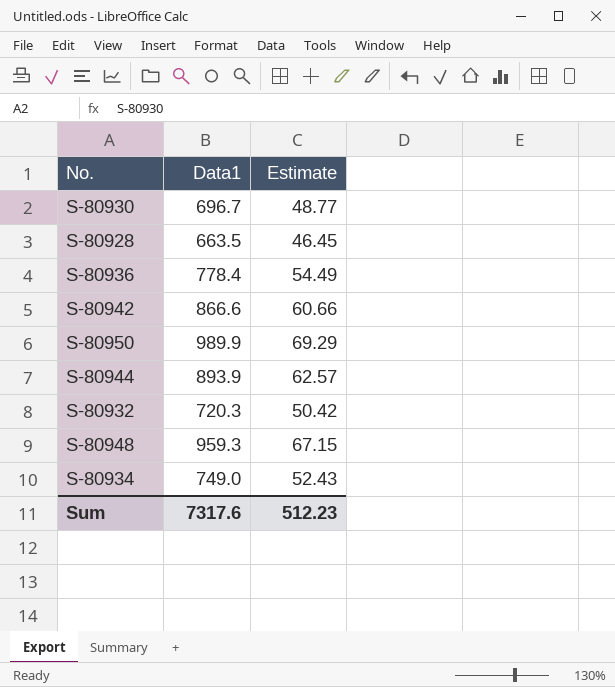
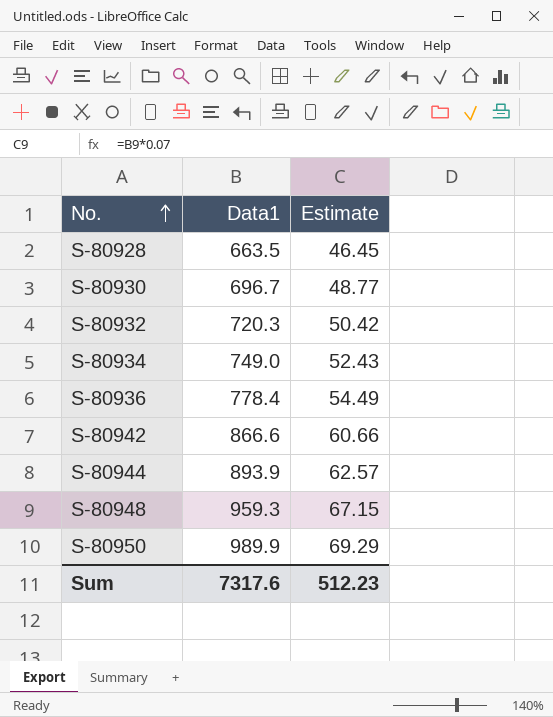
row order: none -> No. ascending

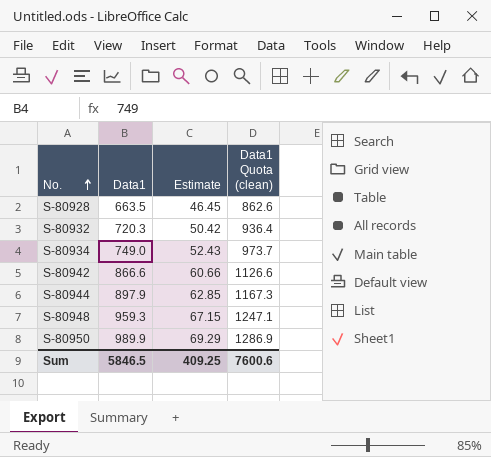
column Data1 Quota (clean) | formula: none -> [Data1] * 1.3
row S-80930: 696.7 | 48.77 -> none
row S-80936: 778.4 | 54.49 -> none
S-80944 | Data1: 893.9 -> 897.9
S-80944 | Estimate: 62.57 -> 62.85
Sum | Data1: 7317.6 -> 5846.5
Sum | Estimate: 512.23 -> 409.25

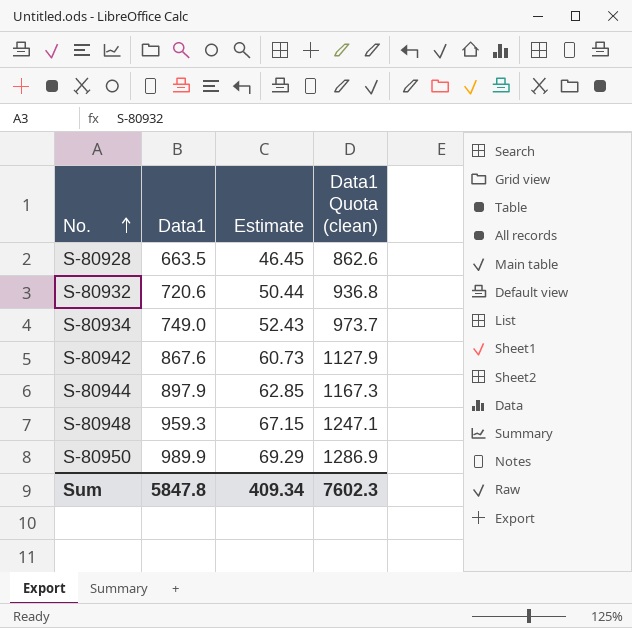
S-80932 | Data1: 720.3 -> 720.6
S-80932 | Estimate: 50.42 -> 50.44
S-80932 | Data1 Quota (clean): 936.4 -> 936.8
S-80942 | Data1: 866.6 -> 867.6
S-80942 | Estimate: 60.66 -> 60.73
S-80942 | Data1 Quota (clean): 1126.6 -> 1127.9
Sum | Data1: 5846.5 -> 5847.8
Sum | Estimate: 409.25 -> 409.34
Sum | Data1 Quota (clean): 7600.6 -> 7602.3

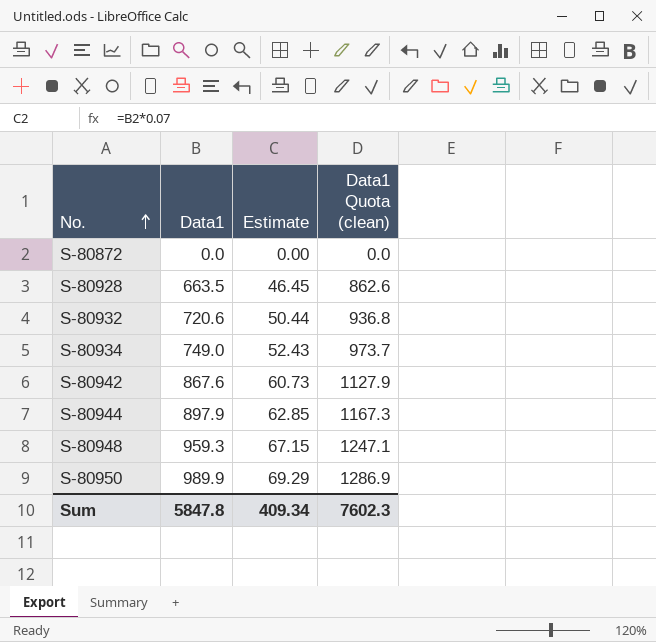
row S-80872: none -> 0.0 | 0.00 | 0.0

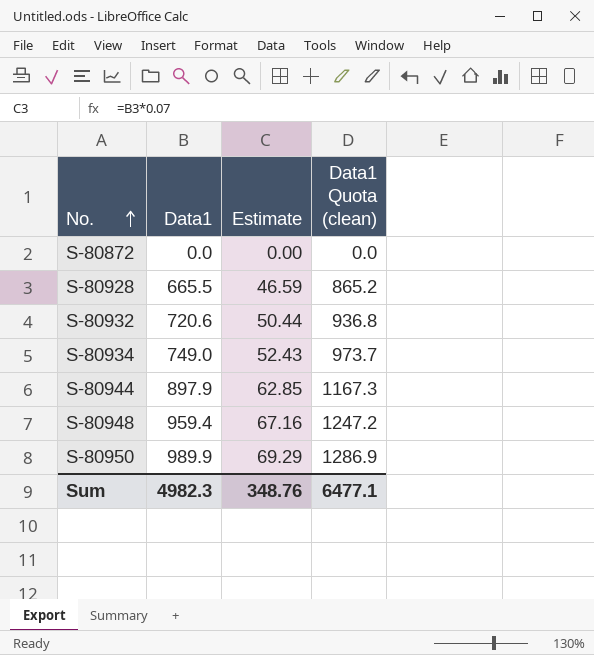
row S-80942: 867.6 | 60.73 | 1127.9 -> none
S-80928 | Data1: 663.5 -> 665.5
S-80928 | Estimate: 46.45 -> 46.59
S-80928 | Data1 Quota (clean): 862.6 -> 865.2
S-80948 | Data1: 959.3 -> 959.4
S-80948 | Estimate: 67.15 -> 67.16
S-80948 | Data1 Quota (clean): 1247.1 -> 1247.2
Sum | Data1: 5847.8 -> 4982.3
Sum | Estimate: 409.34 -> 348.76
Sum | Data1 Quota (clean): 7602.3 -> 6477.1

